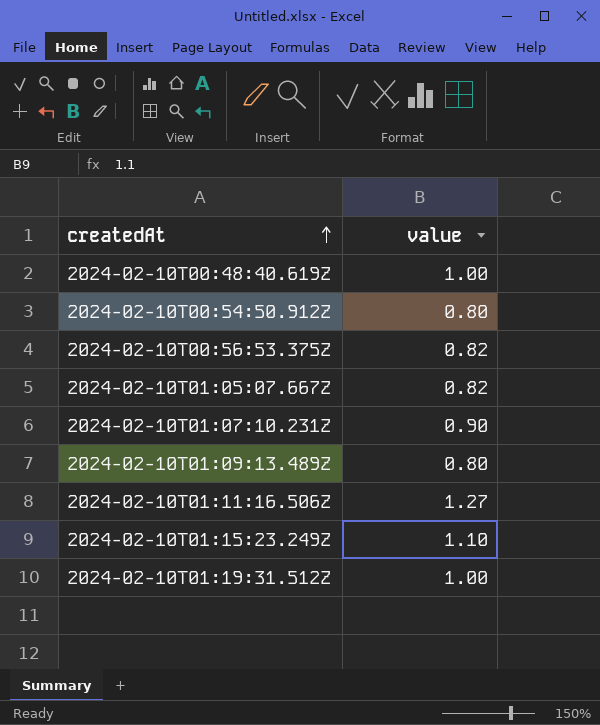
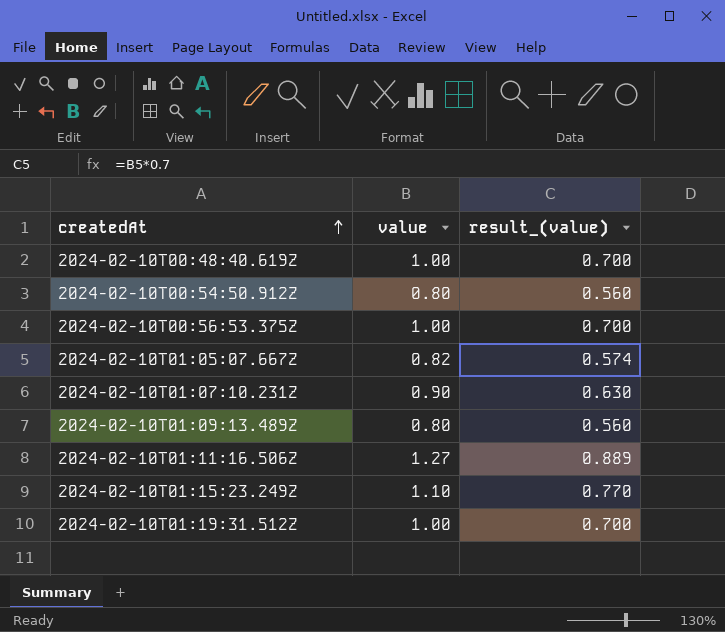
column result_(value) | formula: none -> [value] * 0.7
2024-02-10T00:56:53.375Z | value: 0.82 -> 1.00

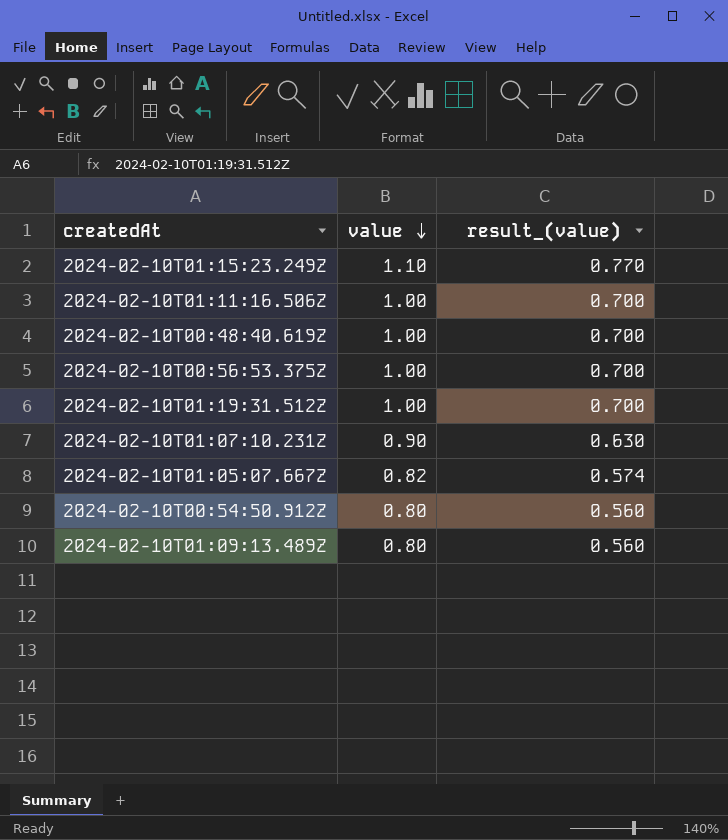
row order: createdAt ascending -> value descending
2024-02-10T01:11:16.506Z | value: 1.27 -> 1.00
2024-02-10T01:11:16.506Z | result_(value): 0.889 -> 0.700

